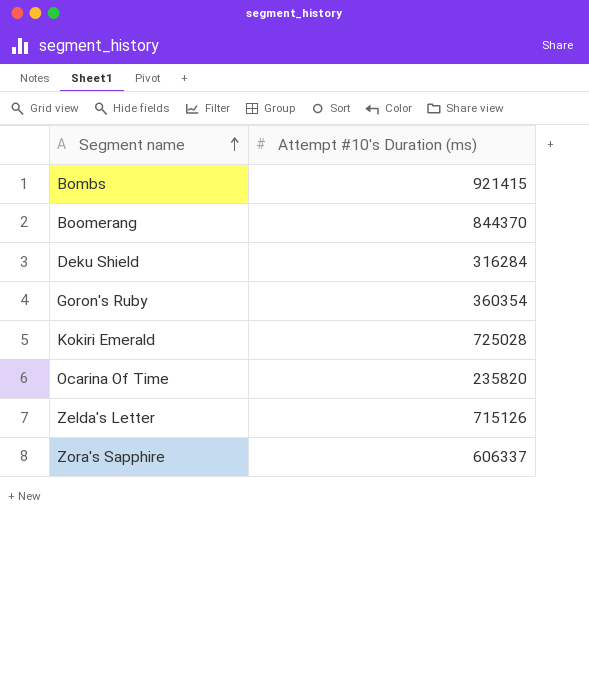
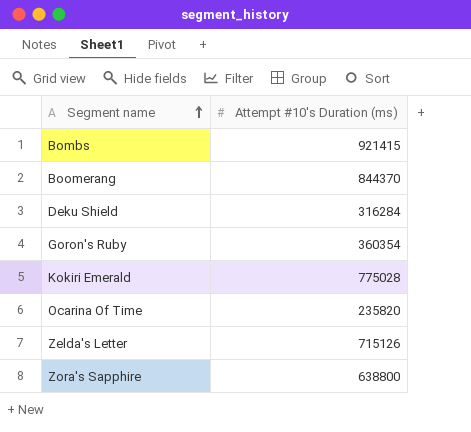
Kokiri Emerald | Attempt #10's Duration (ms): 725028 -> 775028
Zora's Sapphire | Attempt #10's Duration (ms): 606337 -> 638800

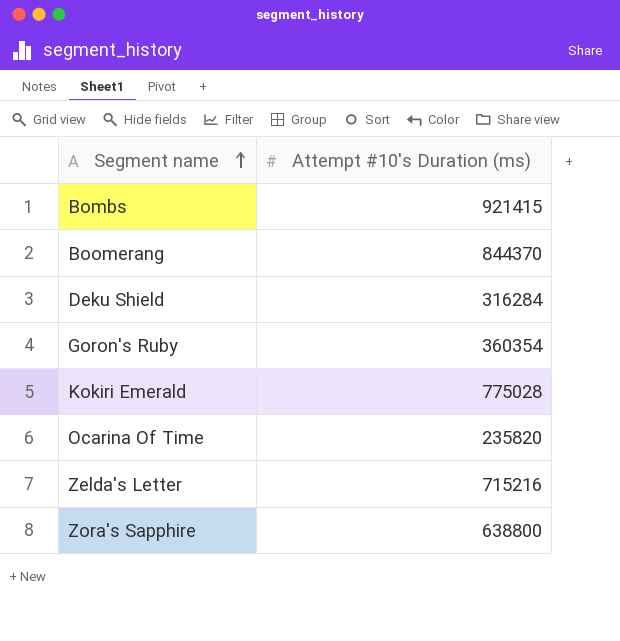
Zelda's Letter | Attempt #10's Duration (ms): 715126 -> 715216

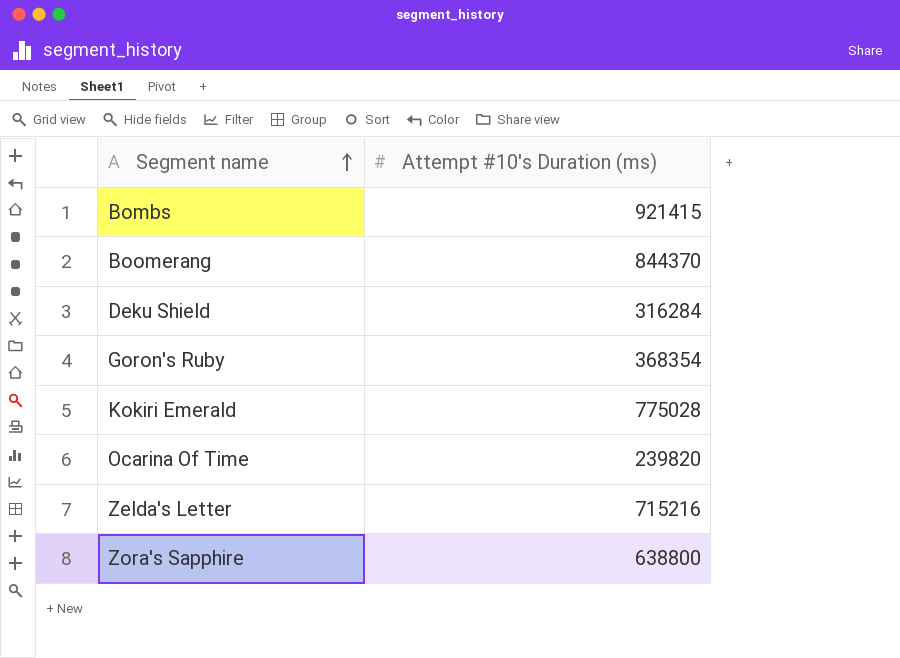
Goron's Ruby | Attempt #10's Duration (ms): 360354 -> 368354
Ocarina Of Time | Attempt #10's Duration (ms): 235820 -> 239820

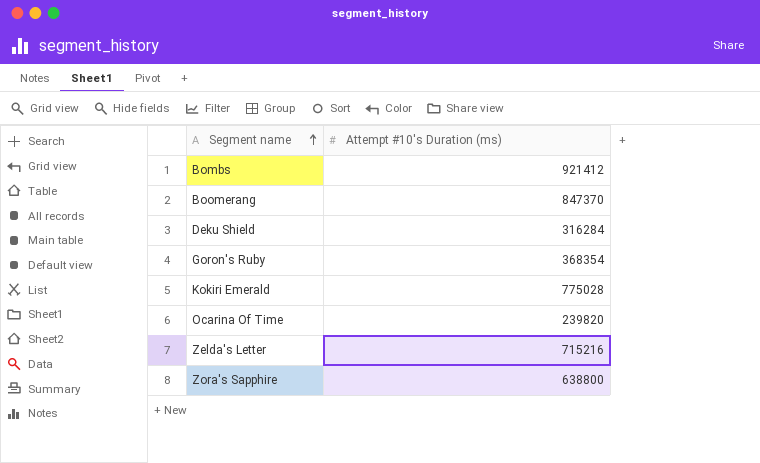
Bombs | Attempt #10's Duration (ms): 921415 -> 921412
Boomerang | Attempt #10's Duration (ms): 844370 -> 847370

